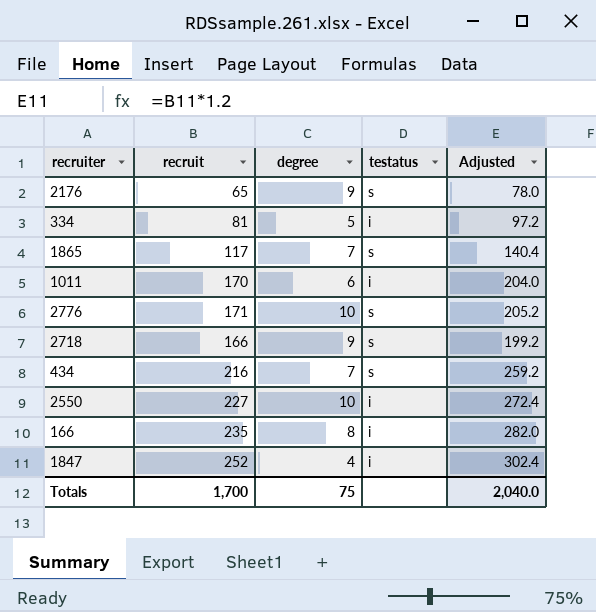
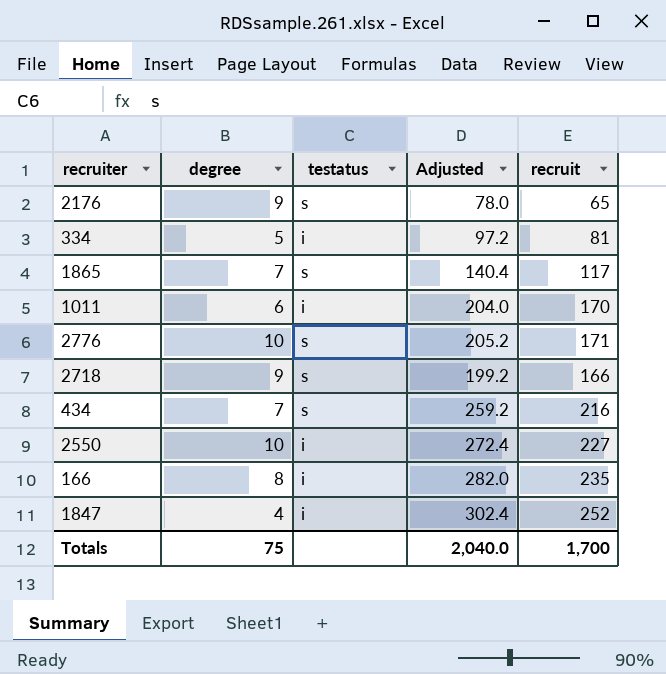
column recruit | position: 2 -> 5

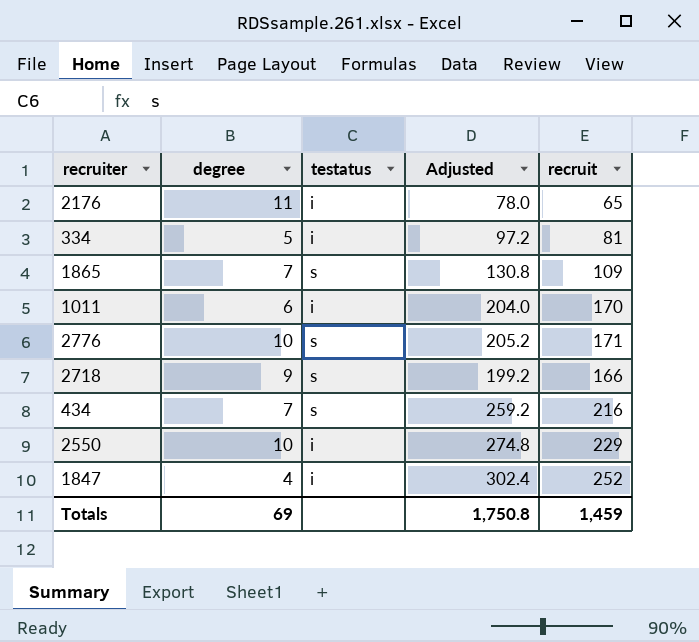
row 166: 8 | i | 282.0 | 235 -> none
2176 | degree: 9 -> 11
2176 | testatus: s -> i
1865 | Adjusted: 140.4 -> 130.8
1865 | recruit: 117 -> 109
2550 | Adjusted: 272.4 -> 274.8
2550 | recruit: 227 -> 229
Totals | degree: 75 -> 69
Totals | Adjusted: 2,040.0 -> 1,750.8
Totals | recruit: 1,700 -> 1,459

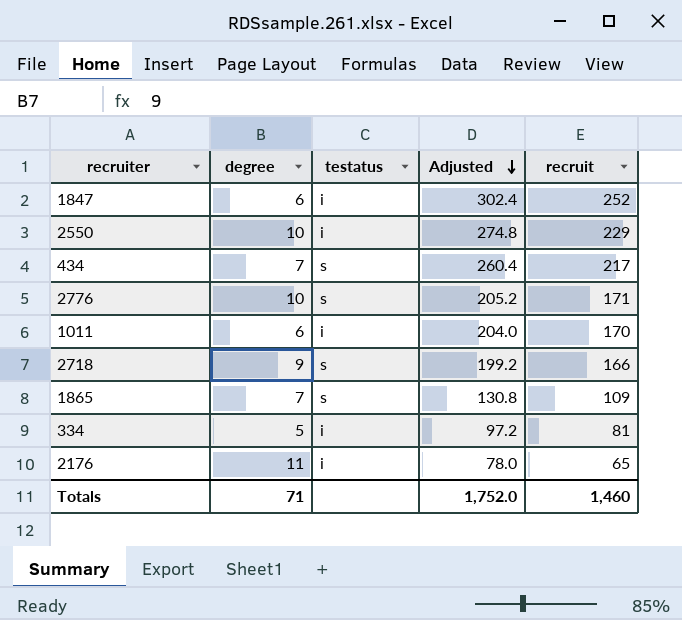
row order: none -> Adjusted descending
1847 | degree: 4 -> 6
434 | Adjusted: 259.2 -> 260.4
434 | recruit: 216 -> 217
Totals | degree: 69 -> 71
Totals | Adjusted: 1,750.8 -> 1,752.0
Totals | recruit: 1,459 -> 1,460

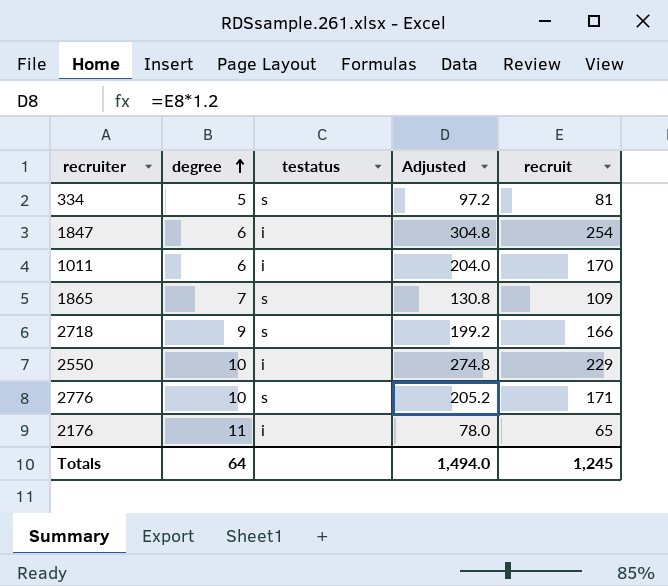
row order: Adjusted descending -> degree ascending
row 434: 7 | s | 260.4 | 217 -> none
334 | testatus: i -> s
1847 | Adjusted: 302.4 -> 304.8
1847 | recruit: 252 -> 254
Totals | degree: 71 -> 64
Totals | Adjusted: 1,752.0 -> 1,494.0
Totals | recruit: 1,460 -> 1,245

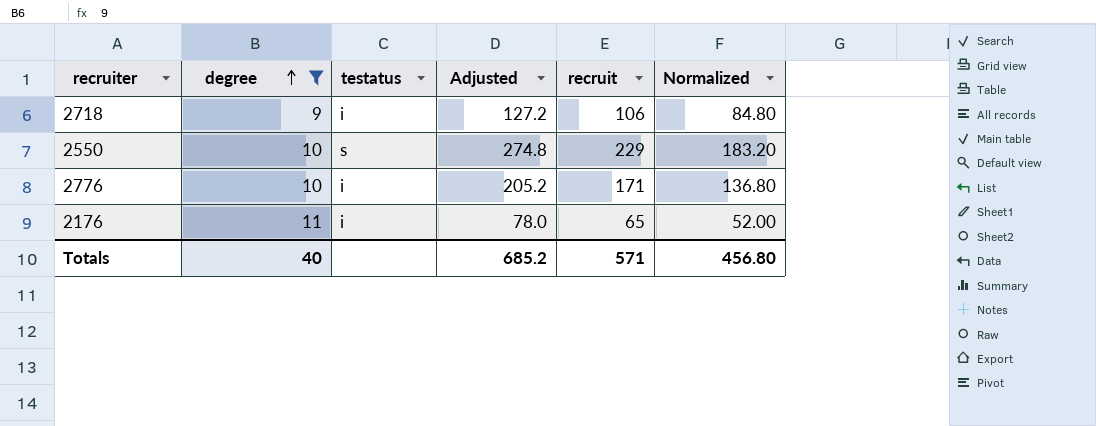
filter: none -> degree >= 9
column Normalized | formula: none -> [recruit] * 0.8
2718 | testatus: s -> i
2718 | Adjusted: 199.2 -> 127.2
2718 | recruit: 166 -> 106
2550 | testatus: i -> s
2776 | testatus: s -> i
Totals | degree: 64 -> 40
Totals | Adjusted: 1,494.0 -> 685.2
Totals | recruit: 1,245 -> 571

